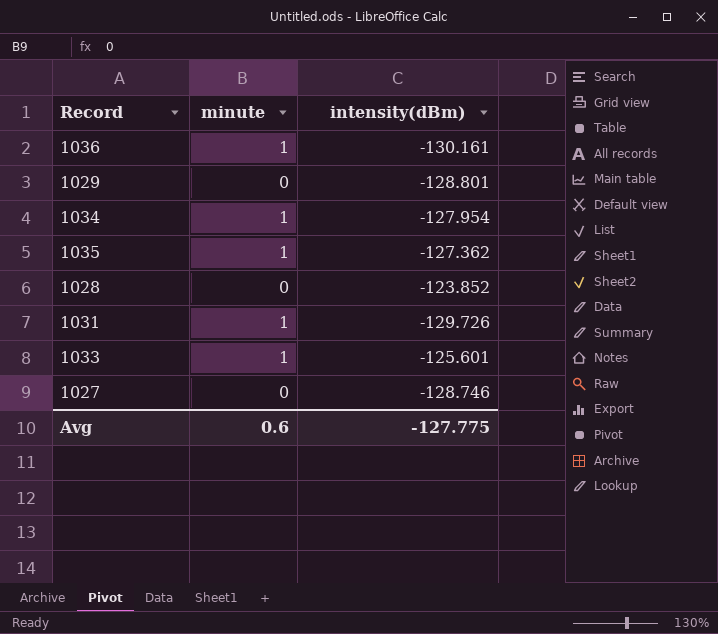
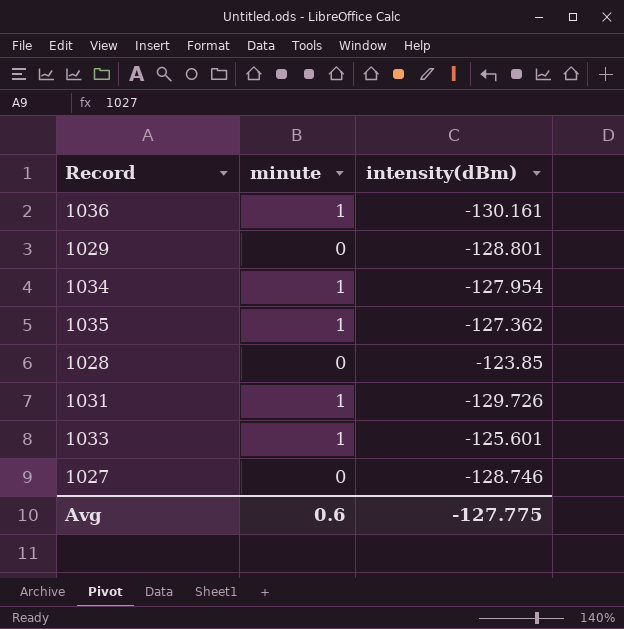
1028 | intensity(dBm): -123.852 -> -123.85

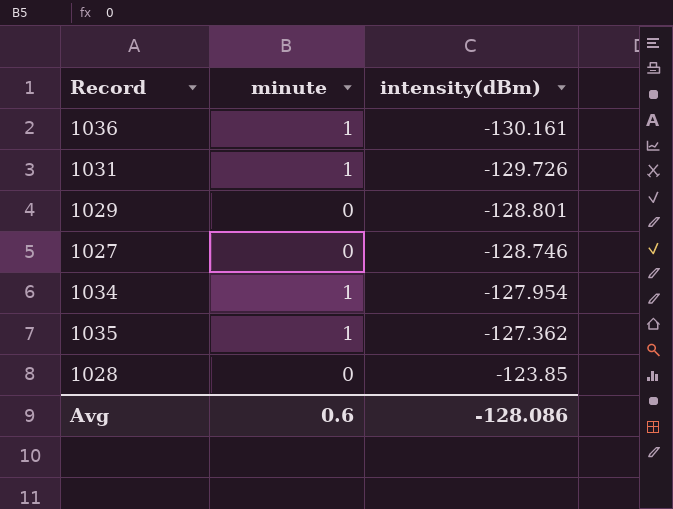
row order: none -> intensity(dBm) ascending
row 1033: 1 | -125.601 -> none
Avg | intensity(dBm): -127.775 -> -128.086

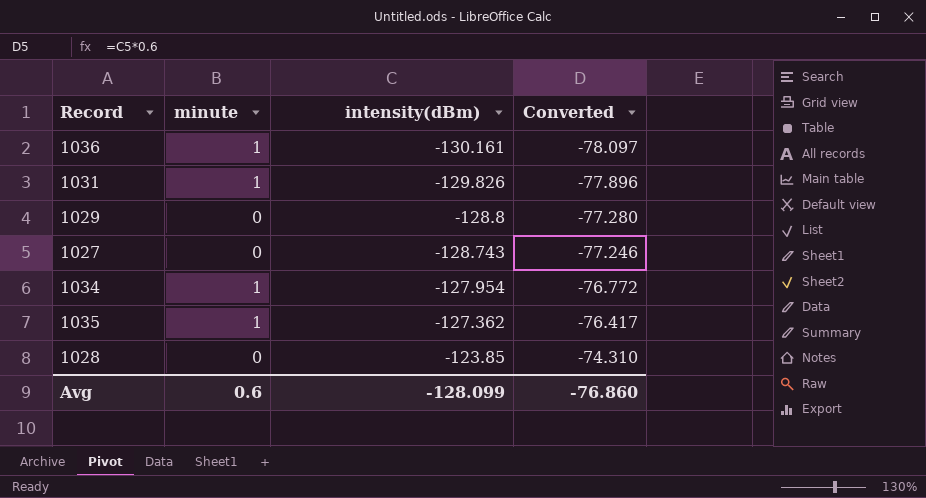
column Converted | formula: none -> [intensity(dBm)] * 0.6
1031 | intensity(dBm): -129.726 -> -129.826
1029 | intensity(dBm): -128.801 -> -128.8
1027 | intensity(dBm): -128.746 -> -128.743
Avg | intensity(dBm): -128.086 -> -128.099

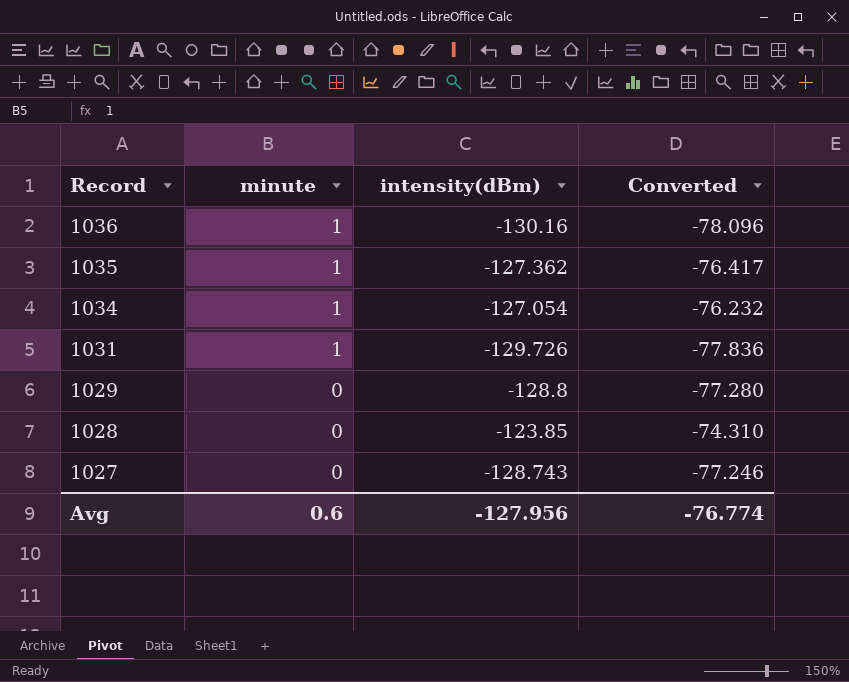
row order: intensity(dBm) ascending -> Record descending
1036 | intensity(dBm): -130.161 -> -130.16
1036 | Converted: -78.097 -> -78.096
1034 | intensity(dBm): -127.954 -> -127.054
1034 | Converted: -76.772 -> -76.232
1031 | intensity(dBm): -129.826 -> -129.726
1031 | Converted: -77.896 -> -77.836
Avg | intensity(dBm): -128.099 -> -127.956
Avg | Converted: -76.860 -> -76.774

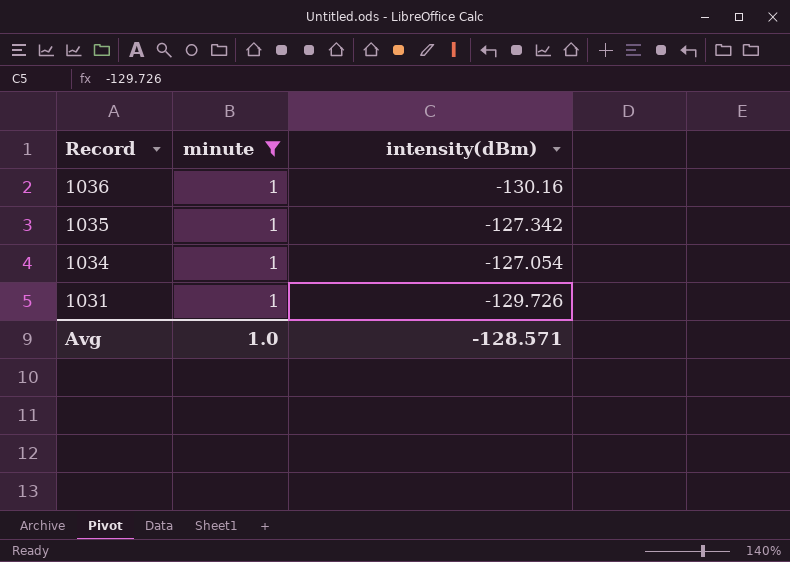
filter: none -> minute = 1
column Converted | formula: [intensity(dBm)] * 0.6 -> none
1035 | intensity(dBm): -127.362 -> -127.342
Avg | minute: 0.6 -> 1.0
Avg | intensity(dBm): -127.956 -> -128.571

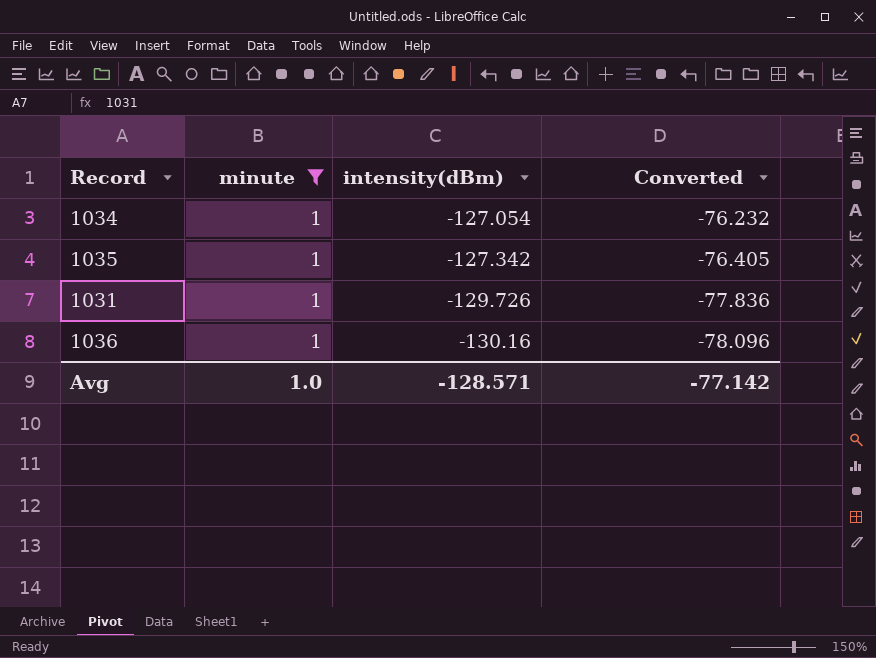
row order: Record descending -> intensity(dBm) descending
column Converted | formula: none -> [intensity(dBm)] * 0.6

